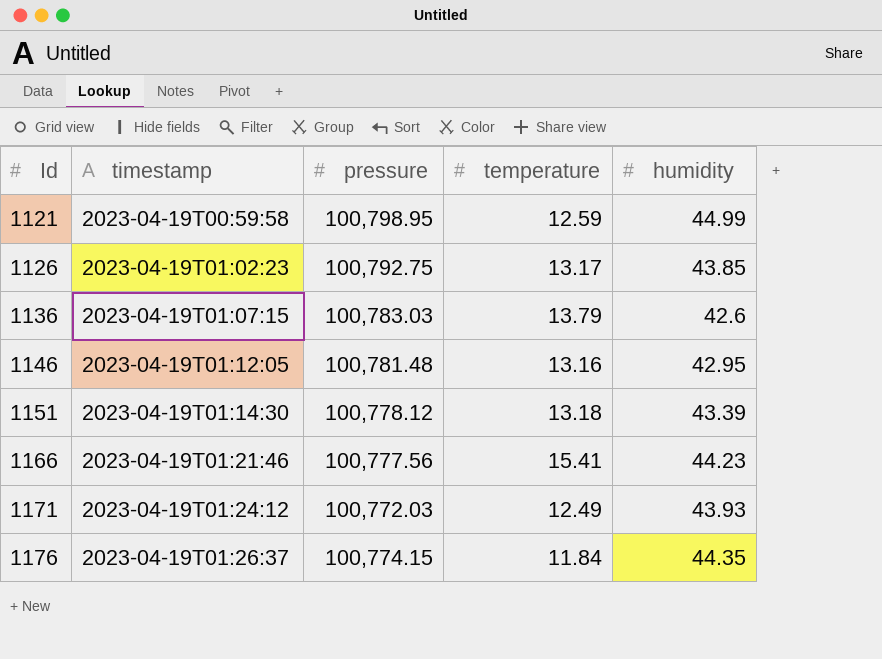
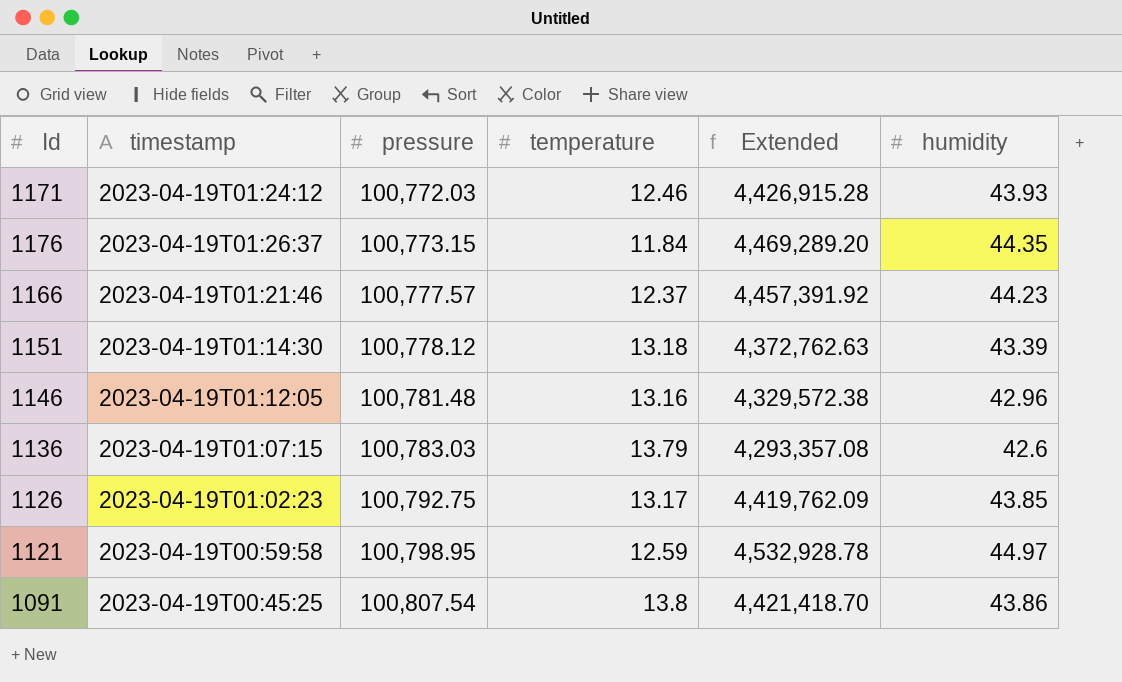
row order: Id ascending -> pressure ascending
column Extended | formula: none -> [pressure] * [humidity]
1171 | temperature: 12.49 -> 12.46
1176 | pressure: 100,774.15 -> 100,773.15
1166 | pressure: 100,777.56 -> 100,777.57
1166 | temperature: 15.41 -> 12.37
1146 | humidity: 42.95 -> 42.96
1121 | humidity: 44.99 -> 44.97
row 1091: none -> 2023-04-19T00:45:25 | 100,807.54 | 13.8 | 4,421,418.70 | 43.86

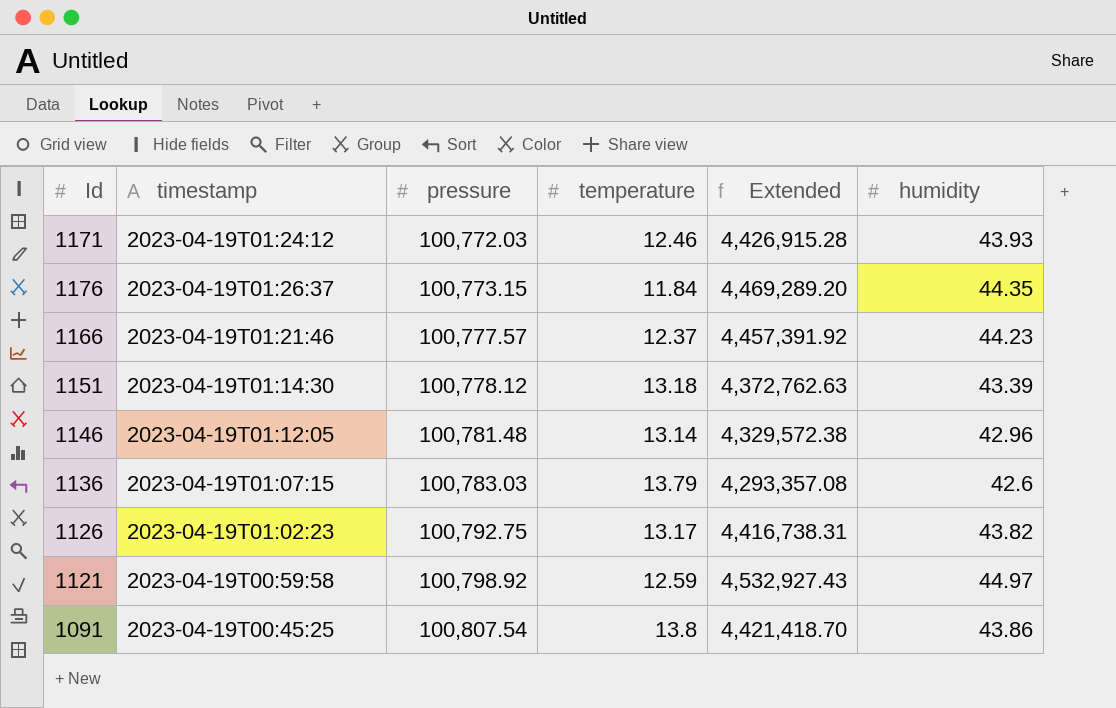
1146 | temperature: 13.16 -> 13.14
1126 | Extended: 4,419,762.09 -> 4,416,738.31
1126 | humidity: 43.85 -> 43.82
1121 | pressure: 100,798.95 -> 100,798.92
1121 | Extended: 4,532,928.78 -> 4,532,927.43

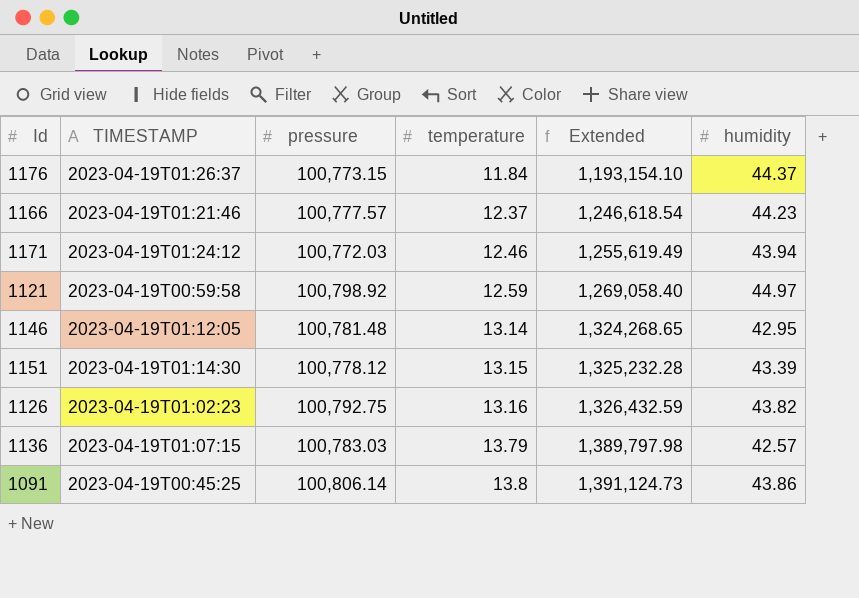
row order: pressure ascending -> temperature ascending
column name: timestamp -> TIMESTAMP
column Extended | formula: [pressure] * [humidity] -> [pressure] * [temperature]
1176 | humidity: 44.35 -> 44.37
1171 | humidity: 43.93 -> 43.94
1146 | humidity: 42.96 -> 42.95
1151 | temperature: 13.18 -> 13.15
1126 | temperature: 13.17 -> 13.16
1136 | humidity: 42.6 -> 42.57
1091 | pressure: 100,807.54 -> 100,806.14

